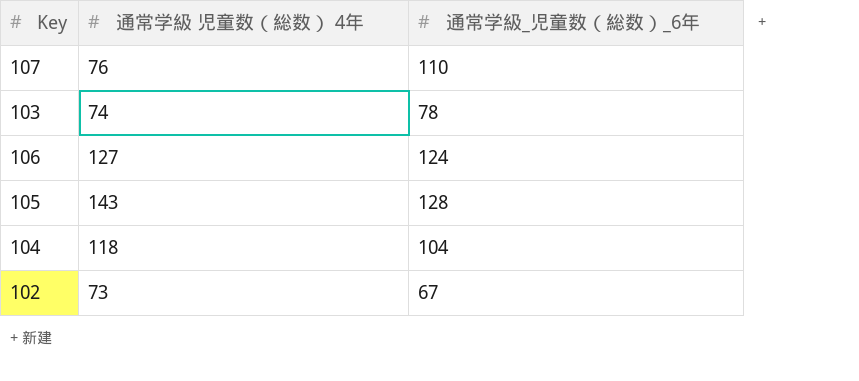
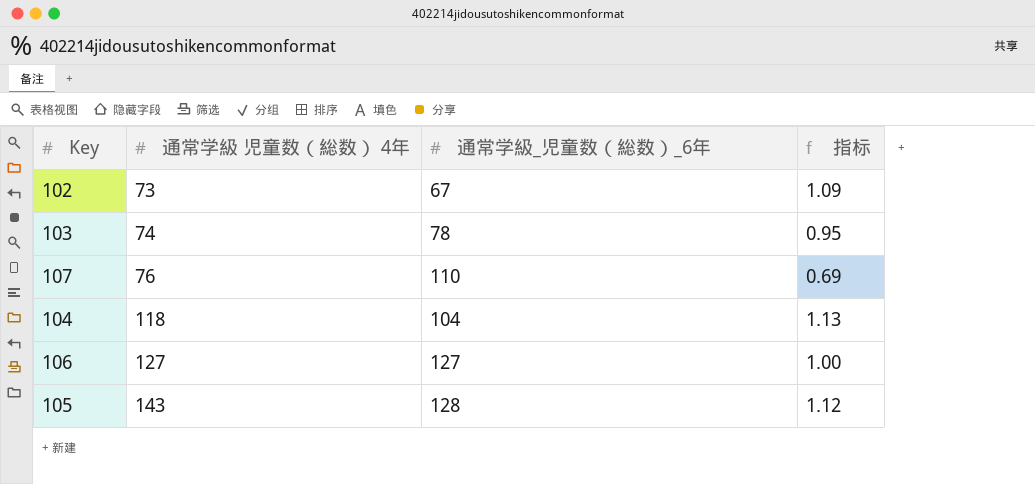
row order: none -> 通常学級 児童数（総数） 4年 ascending
column 指标 | formula: none -> [通常学級 児童数（総数） 4年] / [通常学級_児童数（総数）_6年]
106 | 通常学級_児童数（総数）_6年: 124 -> 127

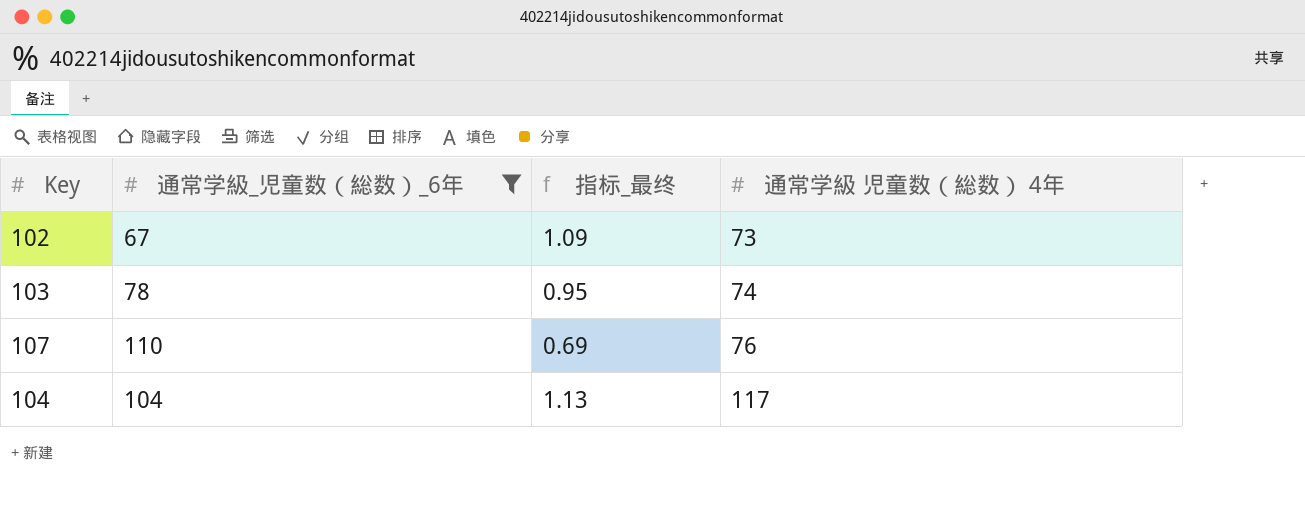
filter: none -> 通常学級_児童数（総数）_6年 <= 110
column name: 指标 -> 指标_最终
column 通常学級 児童数（総数） 4年 | position: 2 -> 4
104 | 通常学級 児童数（総数） 4年: 118 -> 117

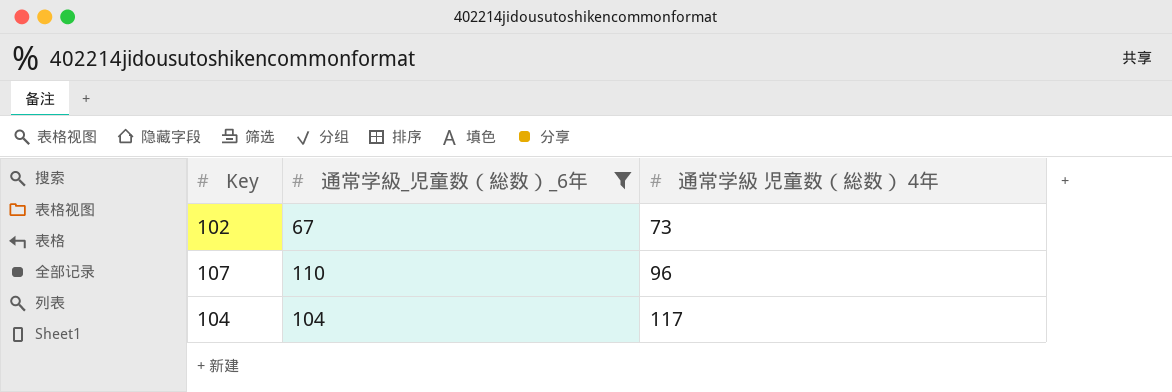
column 指标_最终 | formula: [通常学級 児童数（総数） 4年] / [通常学級_児童数（総数）_6年] -> none
row 103: 78 | 0.95 | 74 -> none
107 | 通常学級 児童数（総数） 4年: 76 -> 96

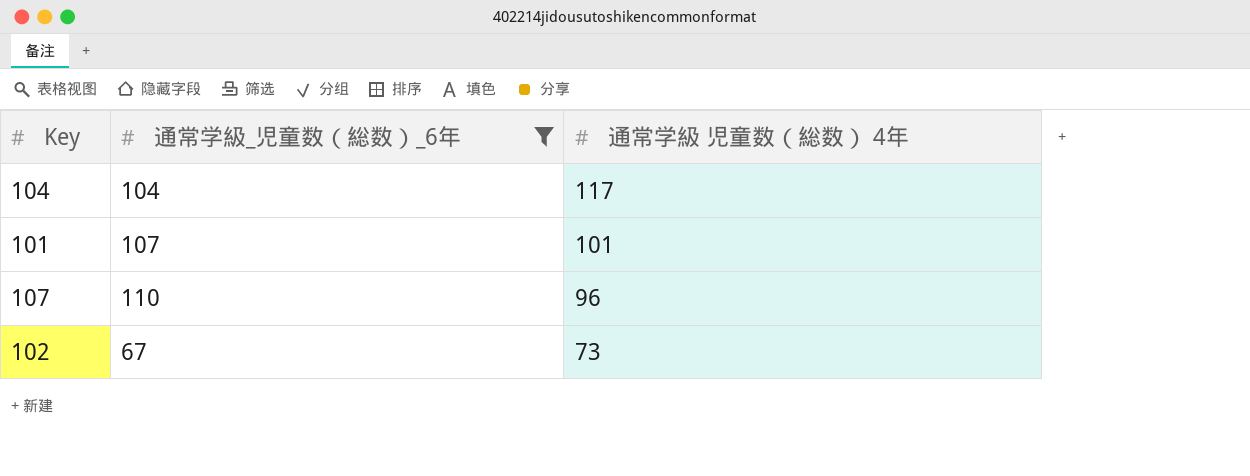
row order: 通常学級 児童数（総数） 4年 ascending -> 通常学級 児童数（総数） 4年 descending
row 101: none -> 107 | 101

